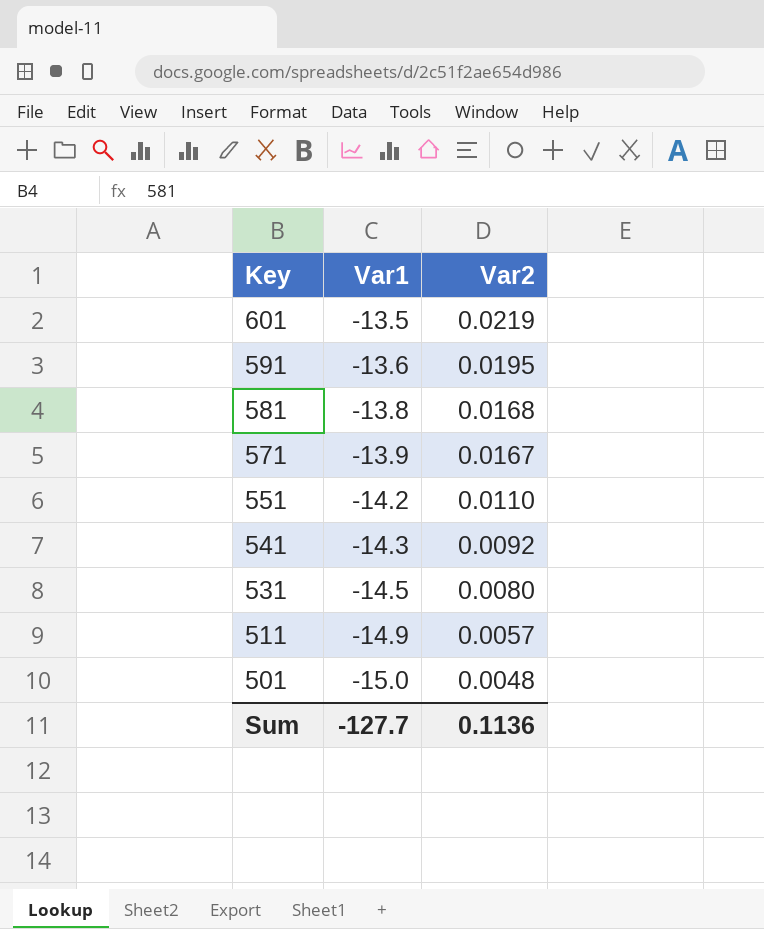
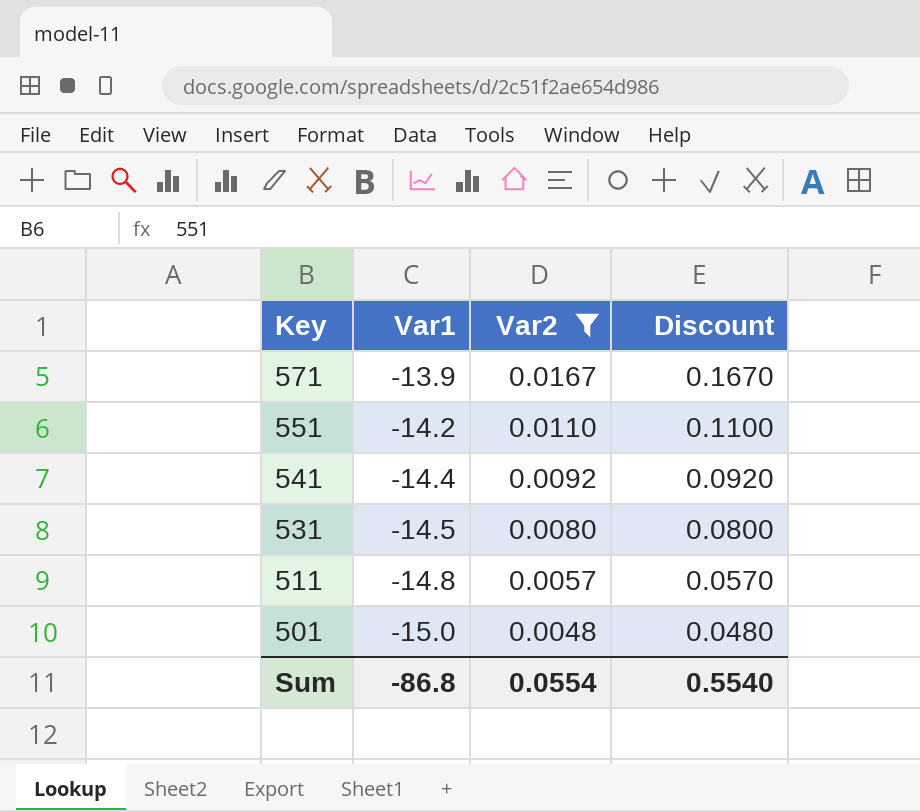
filter: none -> Var2 <= 0.0167
column Discount | formula: none -> [Var2] * 10
541 | Var1: -14.3 -> -14.4
511 | Var1: -14.9 -> -14.8
Sum | Var1: -127.7 -> -86.8
Sum | Var2: 0.1136 -> 0.0554

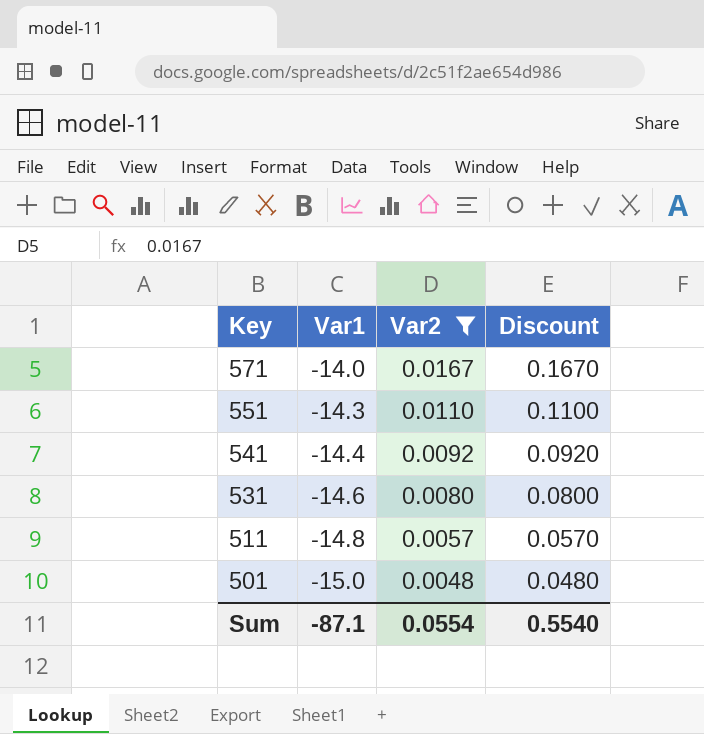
571 | Var1: -13.9 -> -14.0
551 | Var1: -14.2 -> -14.3
531 | Var1: -14.5 -> -14.6
Sum | Var1: -86.8 -> -87.1

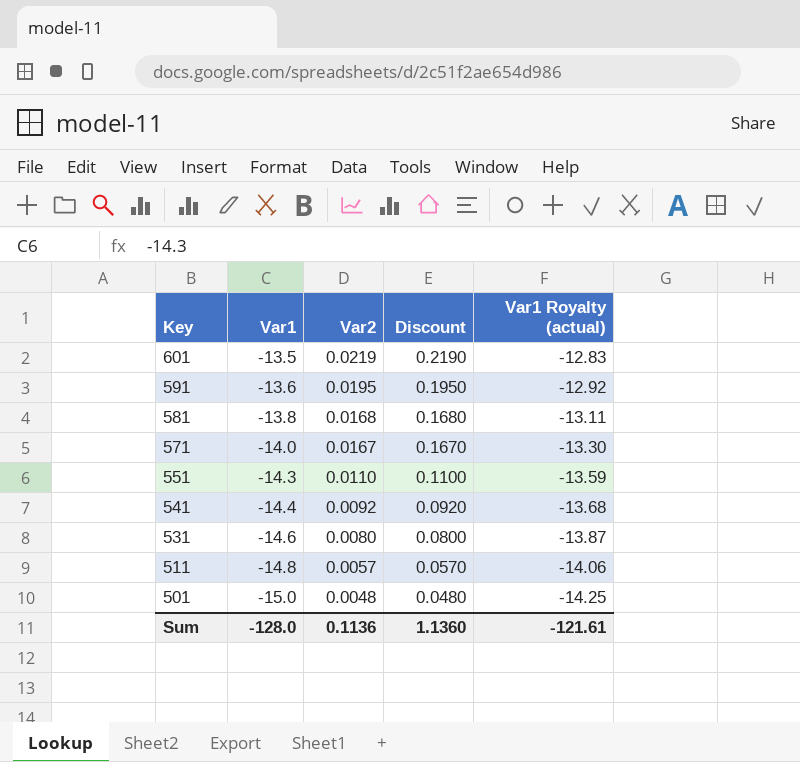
filter: Var2 <= 0.0167 -> none
column Var1 Royalty (actual) | formula: none -> [Var1] * 0.95
Sum | Var1: -87.1 -> -128.0
Sum | Var2: 0.0554 -> 0.1136
Sum | Discount: 0.5540 -> 1.1360

